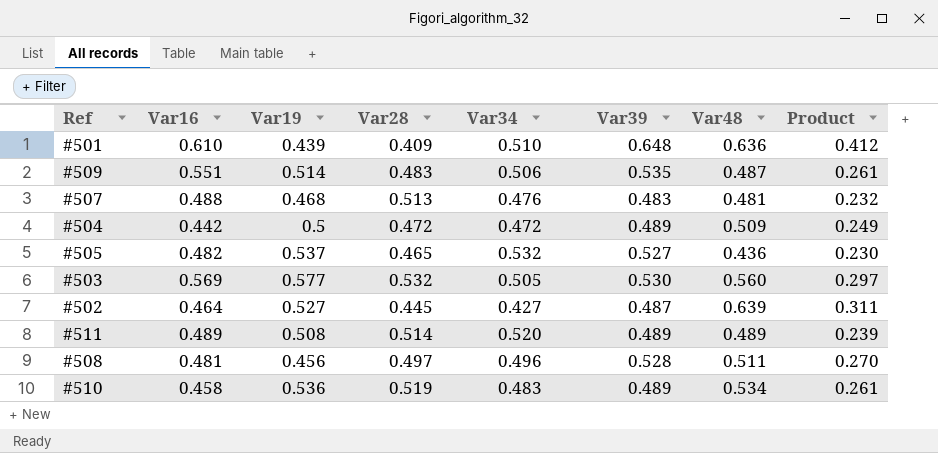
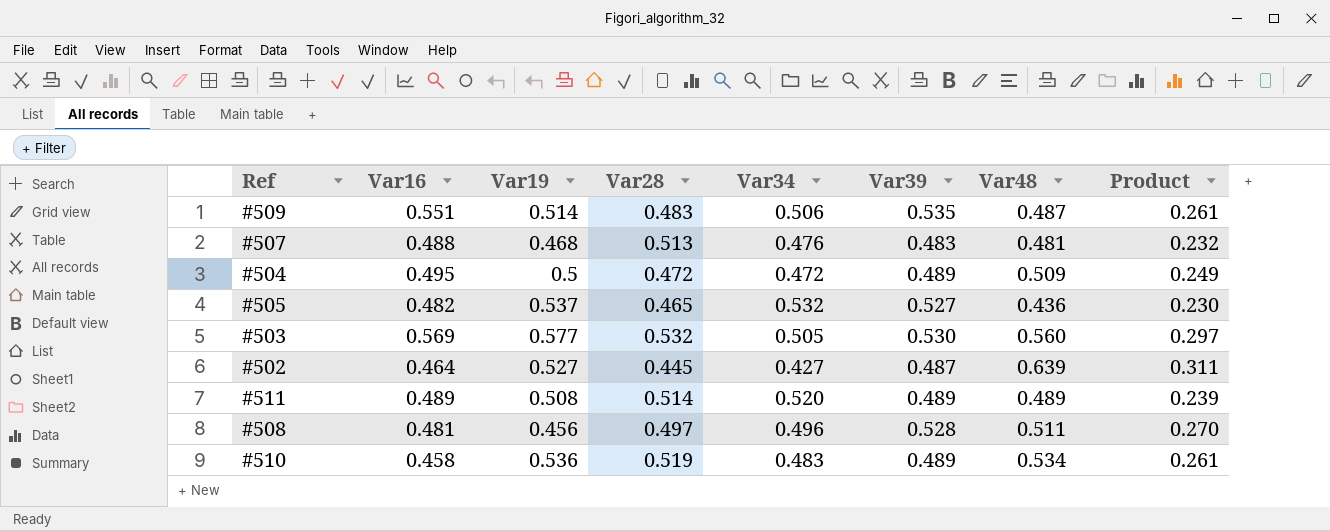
row #501: 0.610 | 0.439 | 0.409 | 0.510 | 0.648 | 0.636 | 0.412 -> none
#504 | Var16: 0.442 -> 0.495

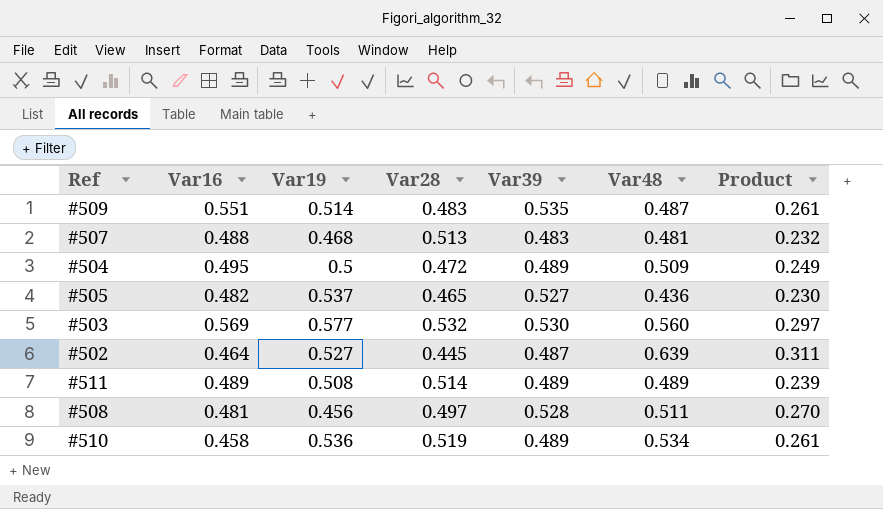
column Var34 | position: 5 -> none

